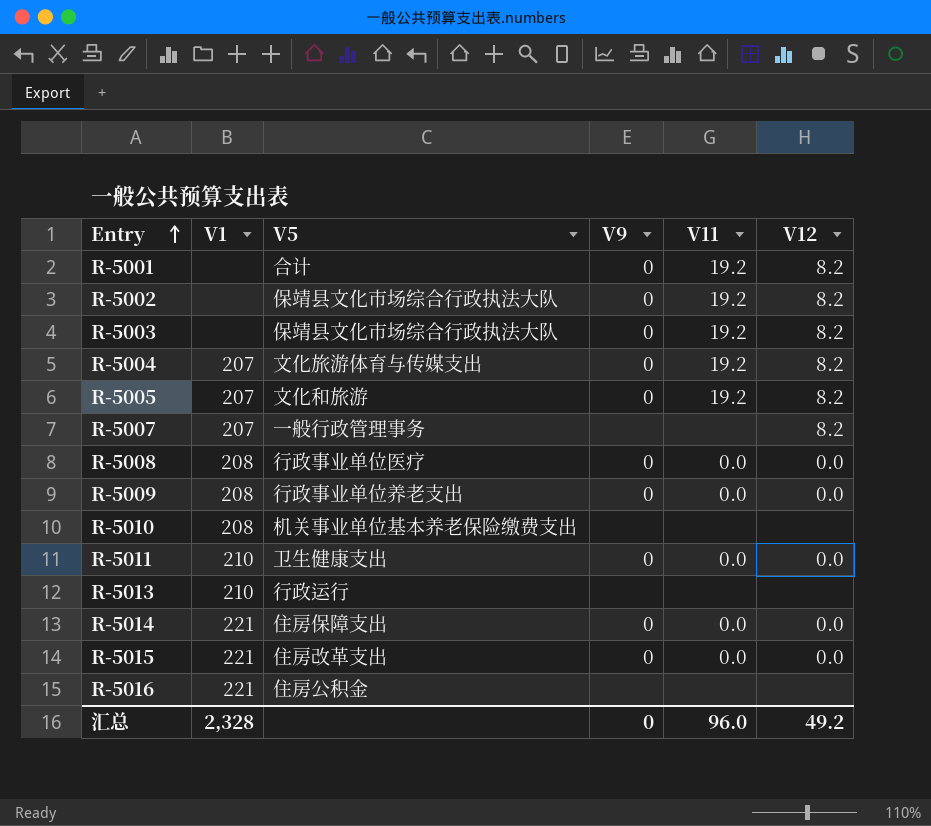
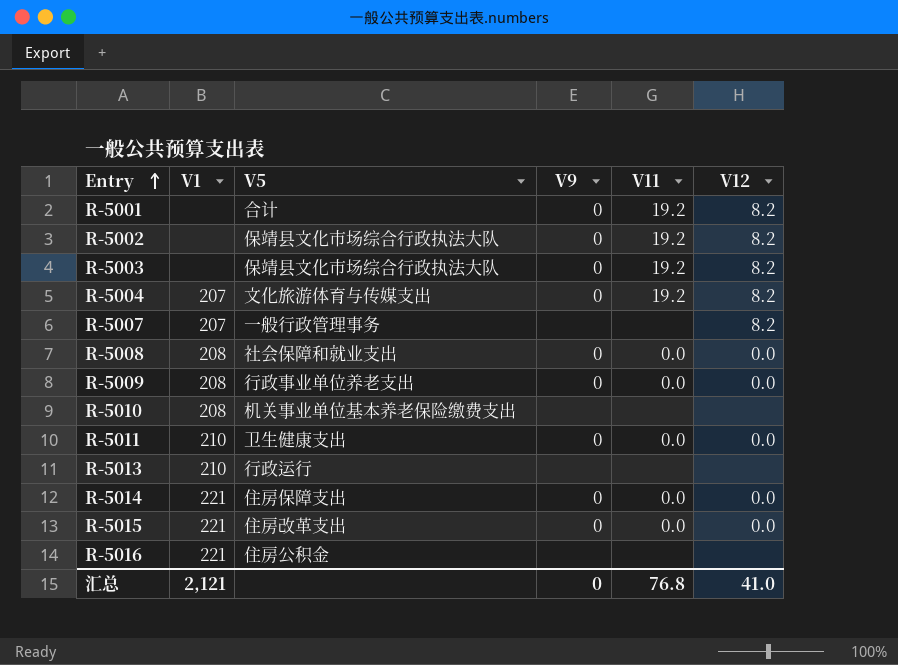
row R-5005: 207 | 文化和旅游 | 0 | 19.2 | 8.2 -> none
R-5008 | V5: 行政事业单位医疗 -> 社会保障和就业支出
汇总 | V1: 2,328 -> 2,121
汇总 | V11: 96.0 -> 76.8
汇总 | V12: 49.2 -> 41.0

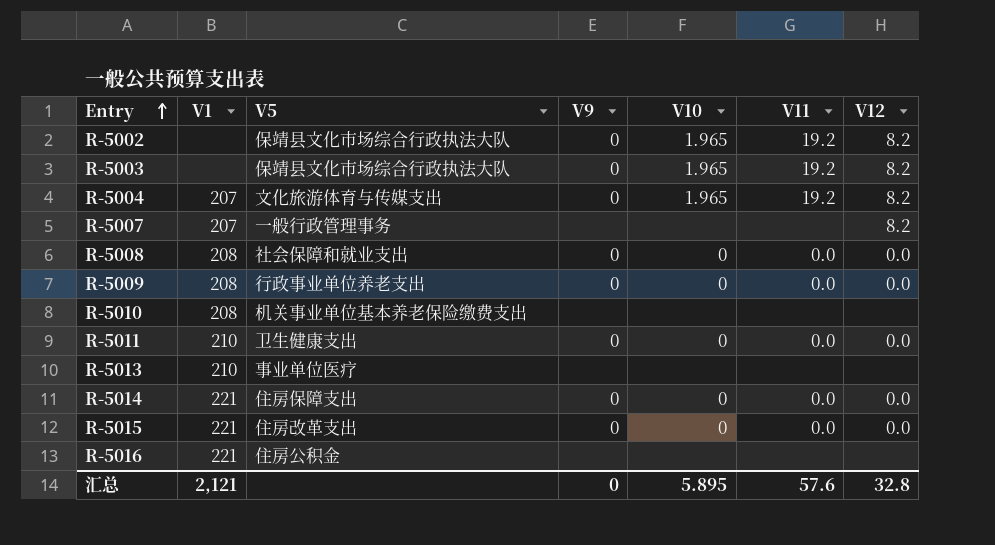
column V10 | position: none -> 5
row R-5001: none | 合计 | 0 | 19.2 | 8.2 -> none
R-5013 | V5: 行政运行 -> 事业单位医疗
汇总 | V11: 76.8 -> 57.6
汇总 | V12: 41.0 -> 32.8

